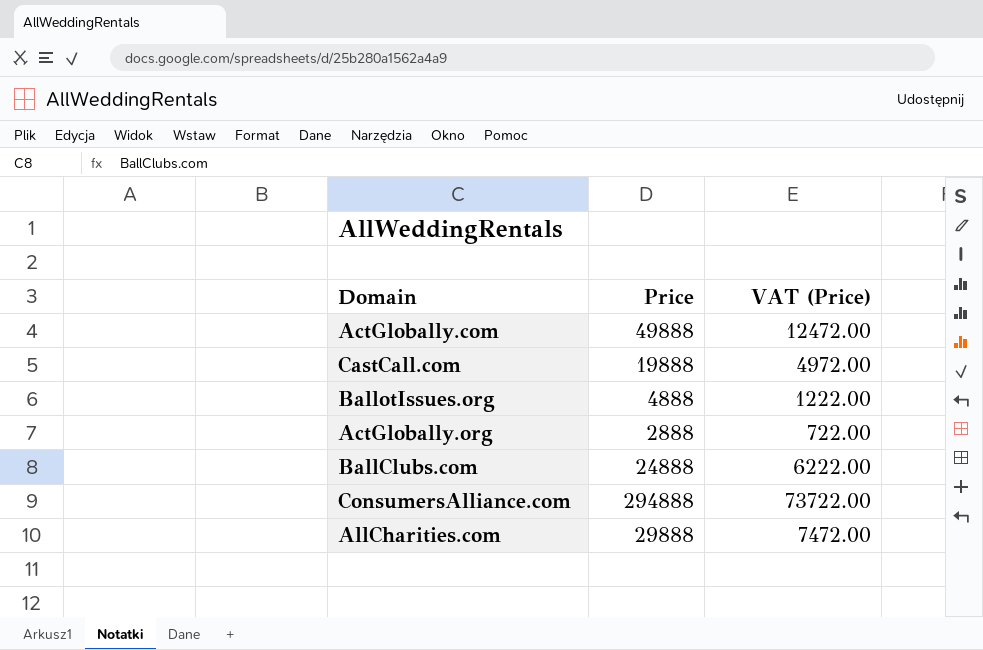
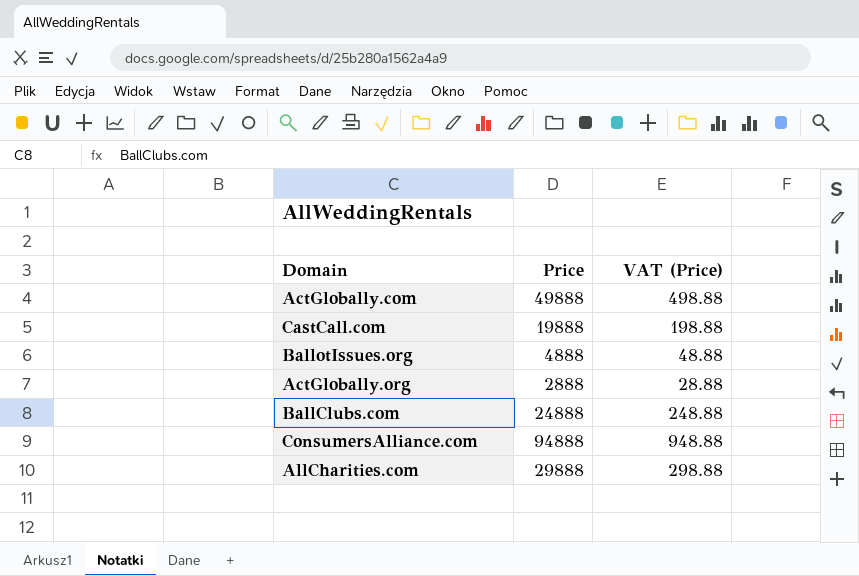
column VAT (Price) | formula: [Price] * 0.25 -> [Price] * 0.01
ConsumersAlliance.com | Price: 294888 -> 94888

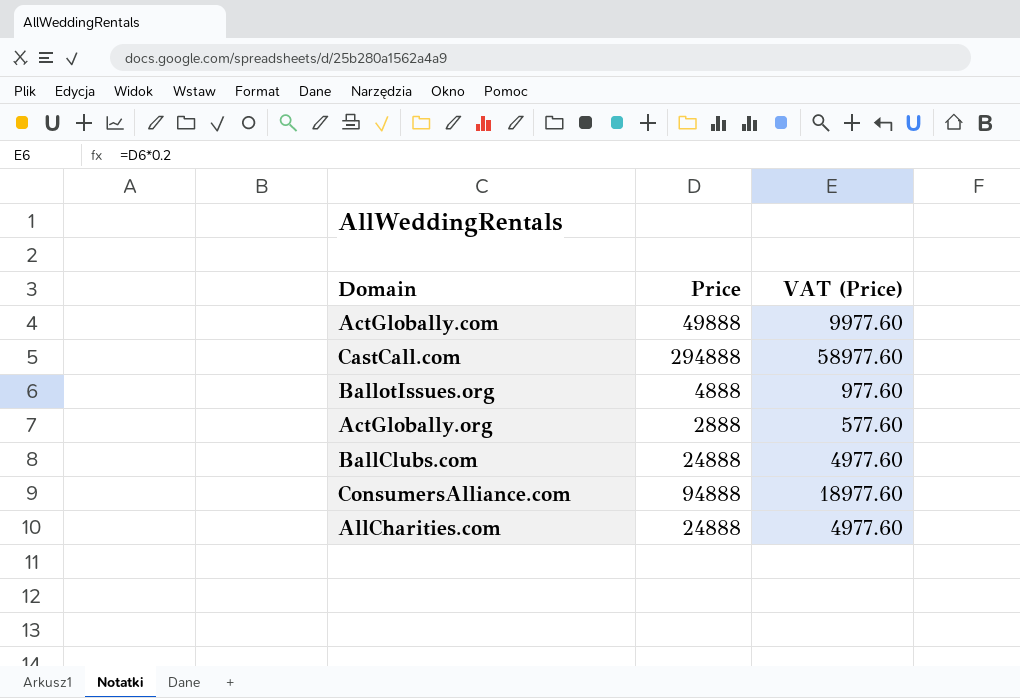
column VAT (Price) | formula: [Price] * 0.01 -> [Price] * 0.2
CastCall.com | Price: 19888 -> 294888
AllCharities.com | Price: 29888 -> 24888

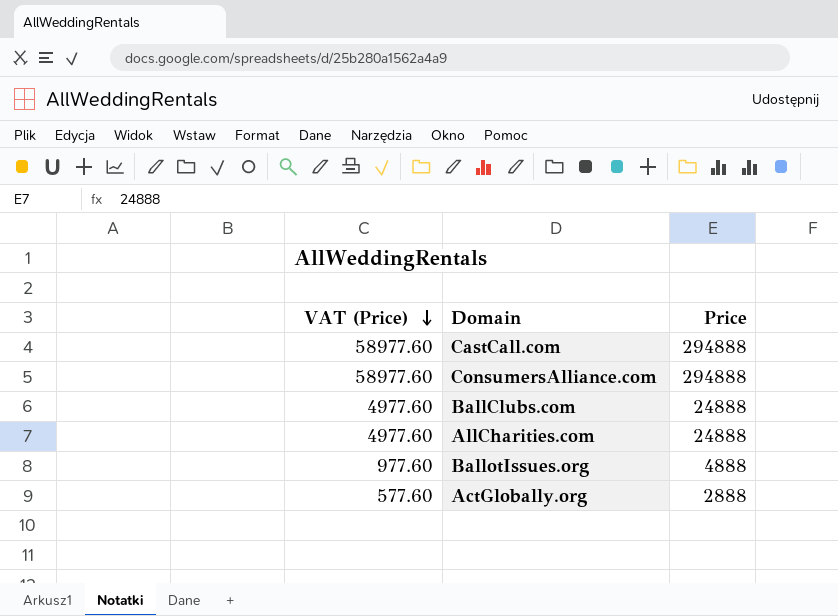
row order: none -> VAT (Price) descending
column VAT (Price) | position: 3 -> 1
row ActGlobally.com: 49888 | 9977.60 -> none
ConsumersAlliance.com | VAT (Price): 18977.60 -> 58977.60
ConsumersAlliance.com | Price: 94888 -> 294888

